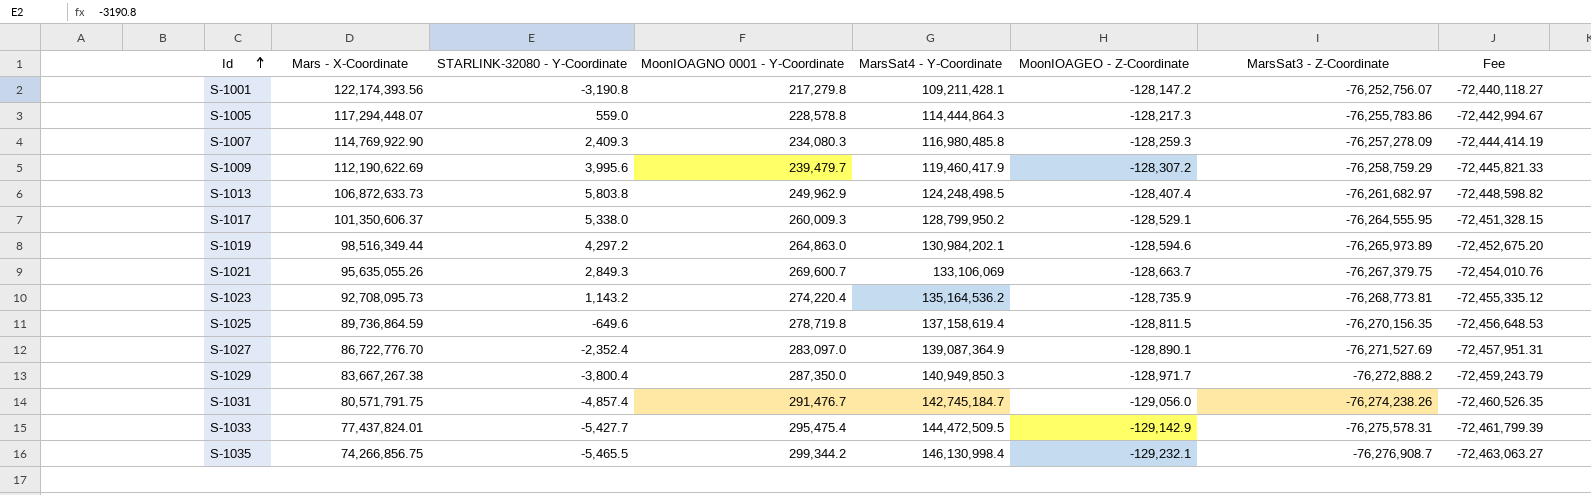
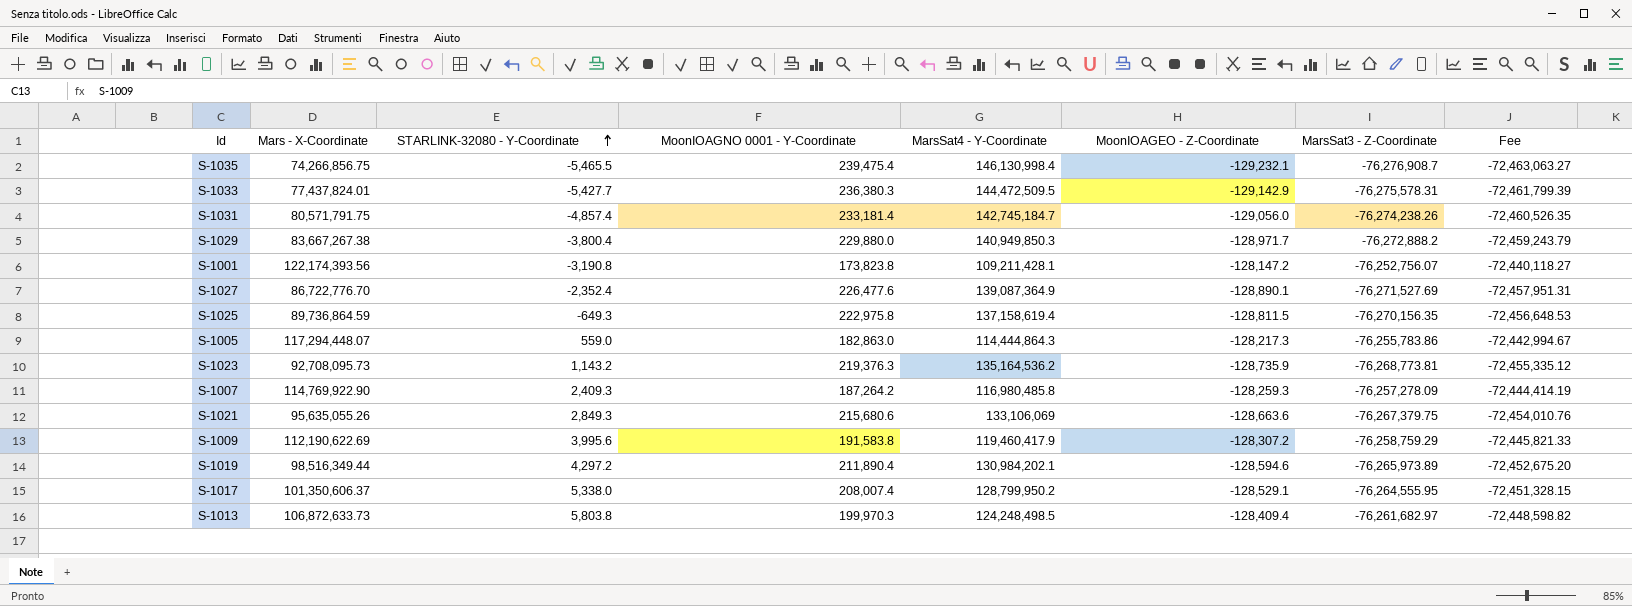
row order: Id ascending -> STARLINK-32080 - Y-Coordinate ascending
S-1035 | MoonIOAGNO 0001 - Y-Coordinate: 299,344.2 -> 239,475.4
S-1033 | MoonIOAGNO 0001 - Y-Coordinate: 295,475.4 -> 236,380.3
S-1031 | MoonIOAGNO 0001 - Y-Coordinate: 291,476.7 -> 233,181.4
S-1029 | MoonIOAGNO 0001 - Y-Coordinate: 287,350.0 -> 229,880.0
S-1001 | MoonIOAGNO 0001 - Y-Coordinate: 217,279.8 -> 173,823.8
S-1027 | MoonIOAGNO 0001 - Y-Coordinate: 283,097.0 -> 226,477.6
S-1025 | STARLINK-32080 - Y-Coordinate: -649.6 -> -649.3
S-1025 | MoonIOAGNO 0001 - Y-Coordinate: 278,719.8 -> 222,975.8
S-1005 | MoonIOAGNO 0001 - Y-Coordinate: 228,578.8 -> 182,863.0
S-1023 | MoonIOAGNO 0001 - Y-Coordinate: 274,220.4 -> 219,376.3
S-1007 | MoonIOAGNO 0001 - Y-Coordinate: 234,080.3 -> 187,264.2
S-1021 | MoonIOAGNO 0001 - Y-Coordinate: 269,600.7 -> 215,680.6
S-1021 | MoonIOAGEO - Z-Coordinate: -128,663.7 -> -128,663.6
S-1009 | MoonIOAGNO 0001 - Y-Coordinate: 239,479.7 -> 191,583.8
S-1019 | MoonIOAGNO 0001 - Y-Coordinate: 264,863.0 -> 211,890.4
S-1017 | MoonIOAGNO 0001 - Y-Coordinate: 260,009.3 -> 208,007.4
S-1013 | MoonIOAGNO 0001 - Y-Coordinate: 249,962.9 -> 199,970.3
S-1013 | MoonIOAGEO - Z-Coordinate: -128,407.4 -> -128,409.4

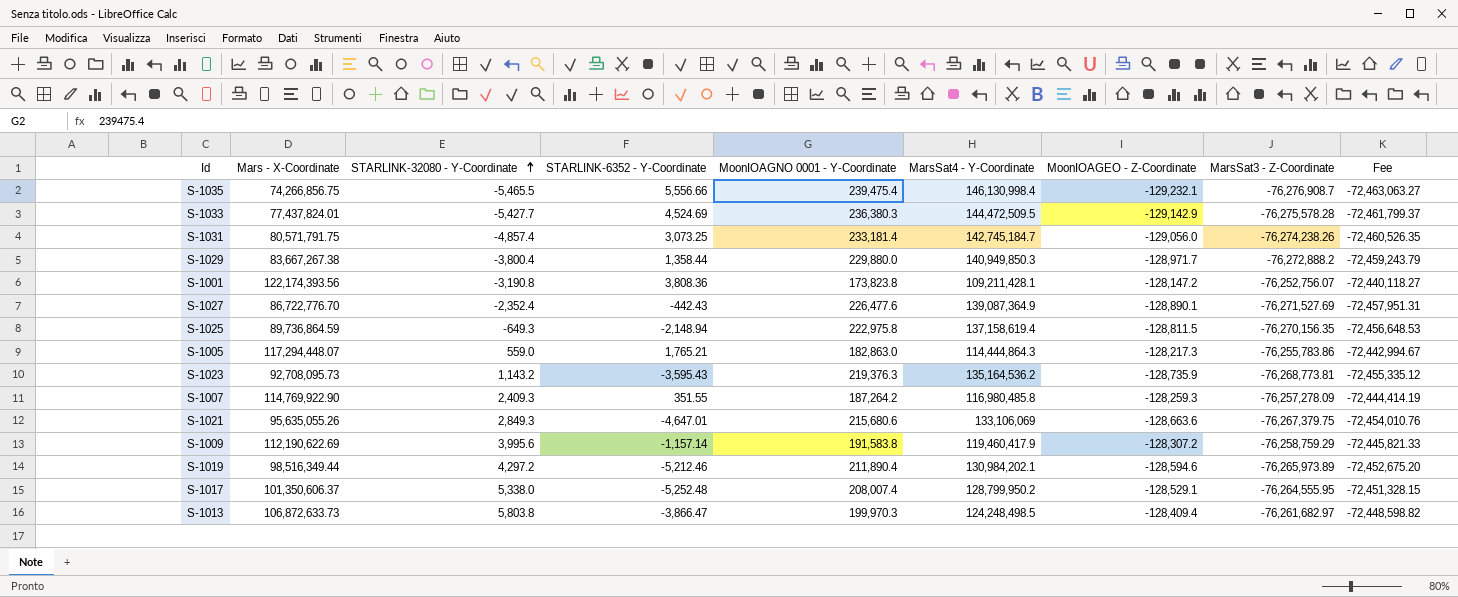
column STARLINK-6352 - Y-Coordinate | position: none -> 4
S-1033 | MarsSat3 - Z-Coordinate: -76,275,578.31 -> -76,275,578.28
S-1033 | Fee: -72,461,799.39 -> -72,461,799.37

